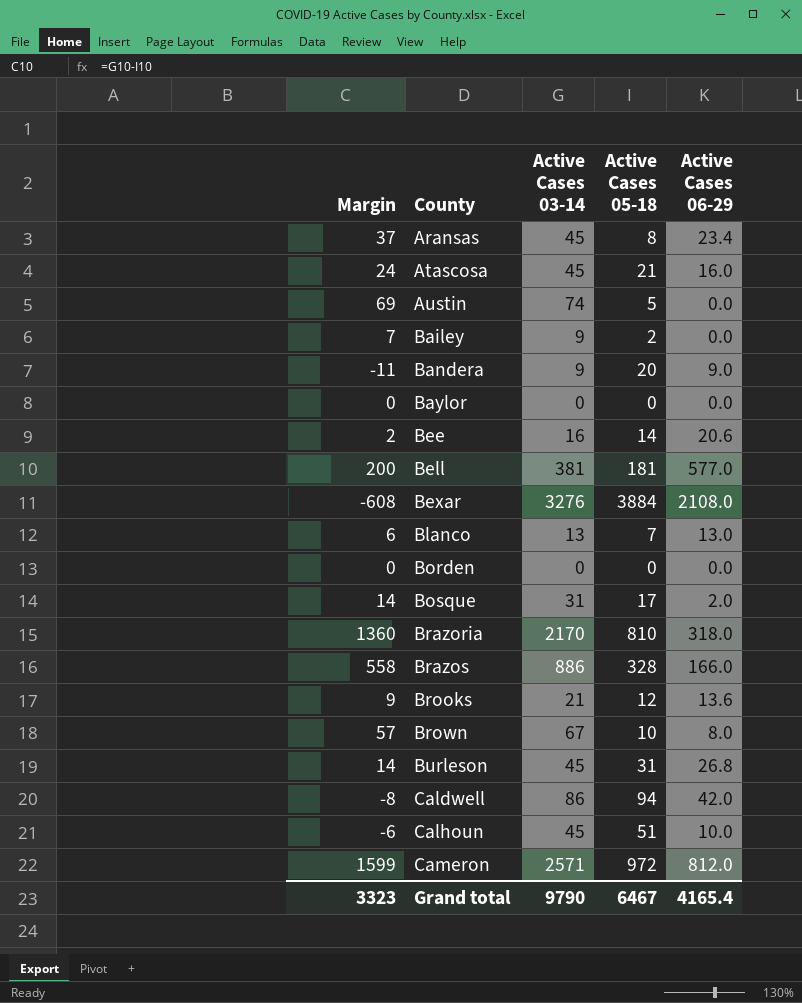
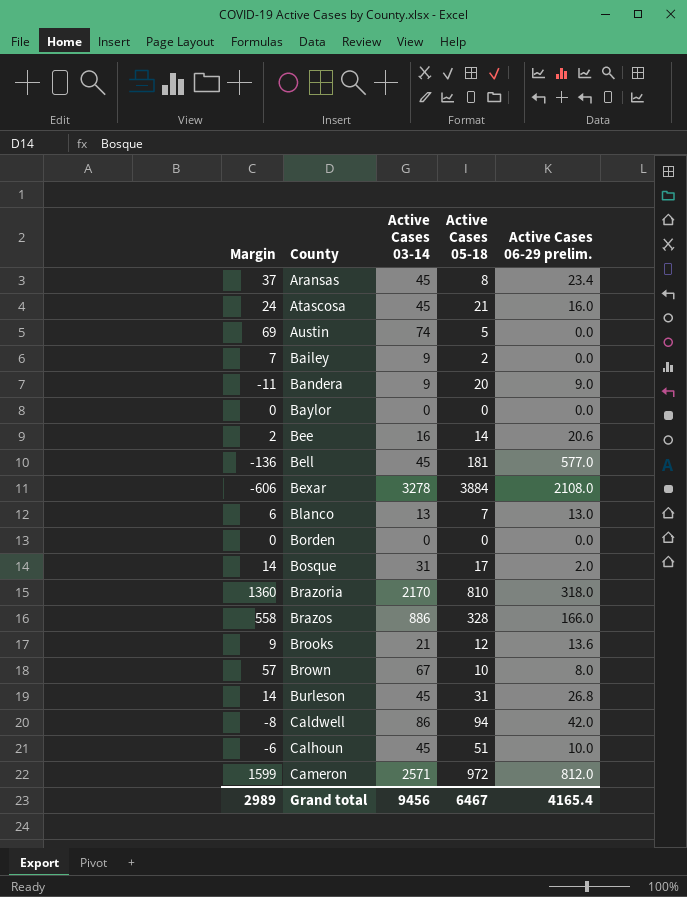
column name: Active Cases 06-29 -> Active Cases 06-29 prelim.
Bell | Margin: 200 -> -136
Bell | Active Cases 03-14: 381 -> 45
Bexar | Margin: -608 -> -606
Bexar | Active Cases 03-14: 3276 -> 3278
Grand total | Margin: 3323 -> 2989
Grand total | Active Cases 03-14: 9790 -> 9456

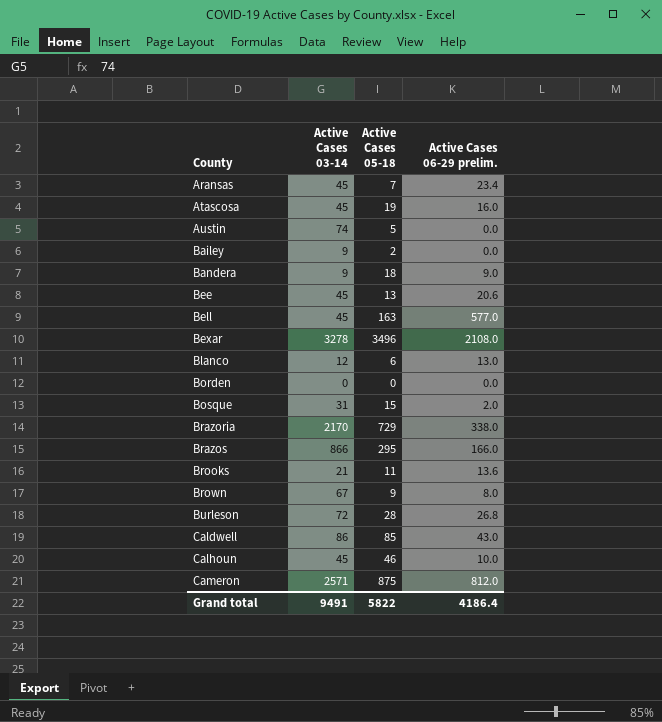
column Margin | formula: [Active Cases 03-14] - [Active Cases 05-18] -> none
row Baylor: 0 | 0 | 0 | 0.0 -> none
Aransas | Active Cases 05-18: 8 -> 7
Atascosa | Active Cases 05-18: 21 -> 19
Bandera | Active Cases 05-18: 20 -> 18
Bee | Active Cases 03-14: 16 -> 45
Bee | Active Cases 05-18: 14 -> 13
Bell | Active Cases 05-18: 181 -> 163
Bexar | Active Cases 05-18: 3884 -> 3496
Blanco | Active Cases 03-14: 13 -> 12
Blanco | Active Cases 05-18: 7 -> 6
Bosque | Active Cases 05-18: 17 -> 15
Brazoria | Active Cases 05-18: 810 -> 729
Brazoria | Active Cases 06-29 prelim.: 318.0 -> 338.0
Brazos | Active Cases 03-14: 886 -> 866
Brazos | Active Cases 05-18: 328 -> 295
Brooks | Active Cases 05-18: 12 -> 11
Brown | Active Cases 05-18: 10 -> 9
Burleson | Active Cases 03-14: 45 -> 72
Burleson | Active Cases 05-18: 31 -> 28
Caldwell | Active Cases 05-18: 94 -> 85
Caldwell | Active Cases 06-29 prelim.: 42.0 -> 43.0
Calhoun | Active Cases 05-18: 51 -> 46
Cameron | Active Cases 05-18: 972 -> 875
Grand total | Active Cases 03-14: 9456 -> 9491
Grand total | Active Cases 05-18: 6467 -> 5822
Grand total | Active Cases 06-29 prelim.: 4165.4 -> 4186.4

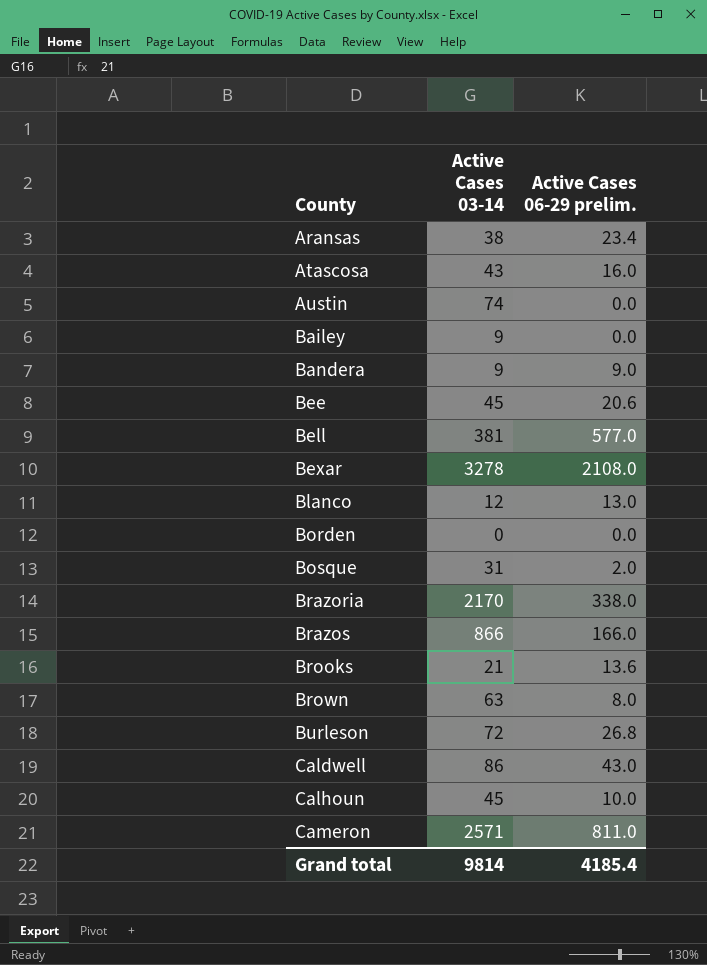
column Active Cases 05-18 | position: 3 -> none
Aransas | Active Cases 03-14: 45 -> 38
Atascosa | Active Cases 03-14: 45 -> 43
Bell | Active Cases 03-14: 45 -> 381
Brown | Active Cases 03-14: 67 -> 63
Cameron | Active Cases 06-29 prelim.: 812.0 -> 811.0
Grand total | Active Cases 03-14: 9491 -> 9814
Grand total | Active Cases 06-29 prelim.: 4186.4 -> 4185.4

